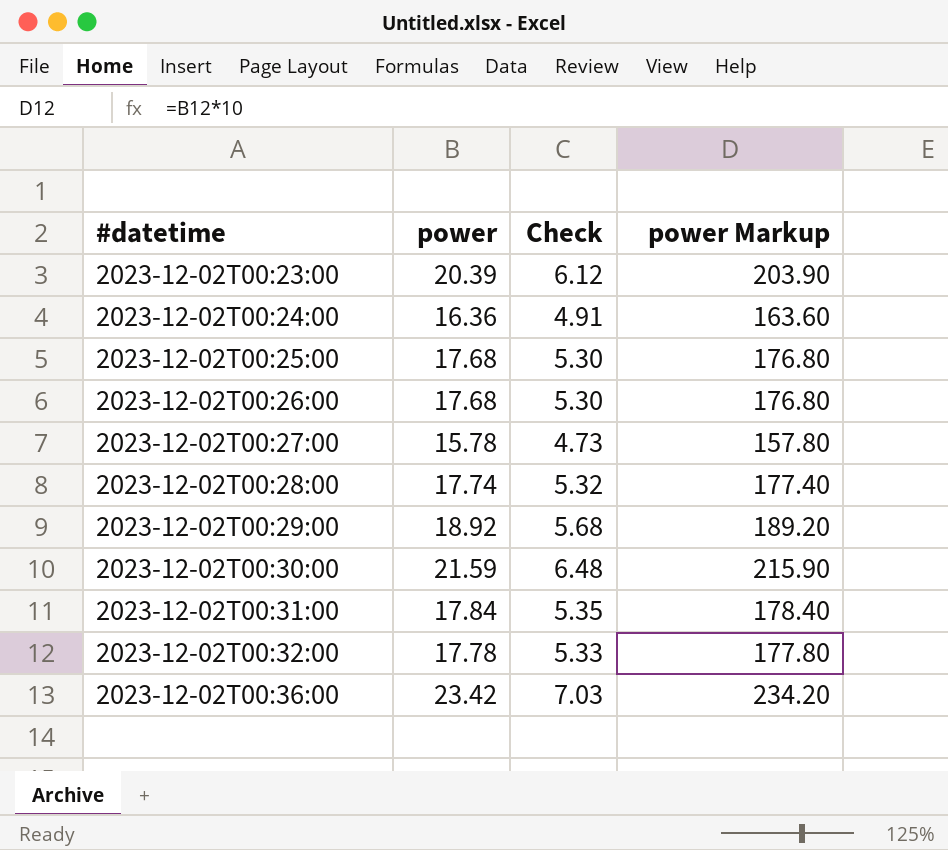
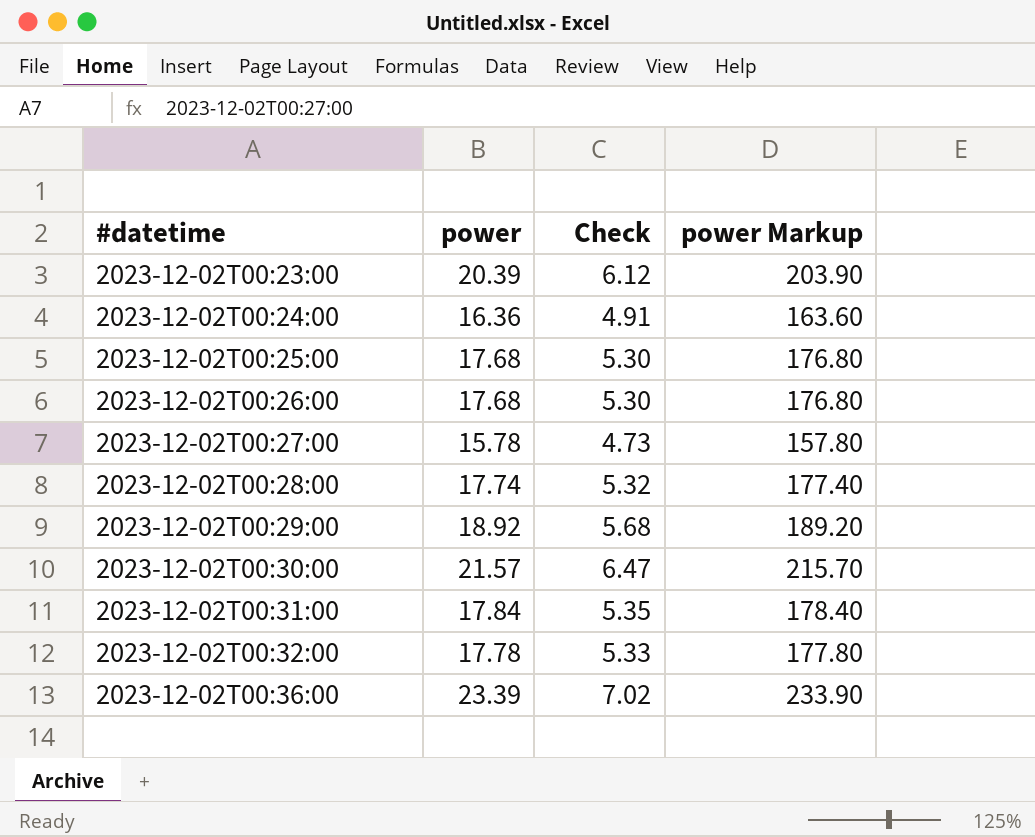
2023-12-02T00:30:00 | power: 21.59 -> 21.57
2023-12-02T00:30:00 | Check: 6.48 -> 6.47
2023-12-02T00:30:00 | power Markup: 215.90 -> 215.70
2023-12-02T00:36:00 | power: 23.42 -> 23.39
2023-12-02T00:36:00 | Check: 7.03 -> 7.02
2023-12-02T00:36:00 | power Markup: 234.20 -> 233.90

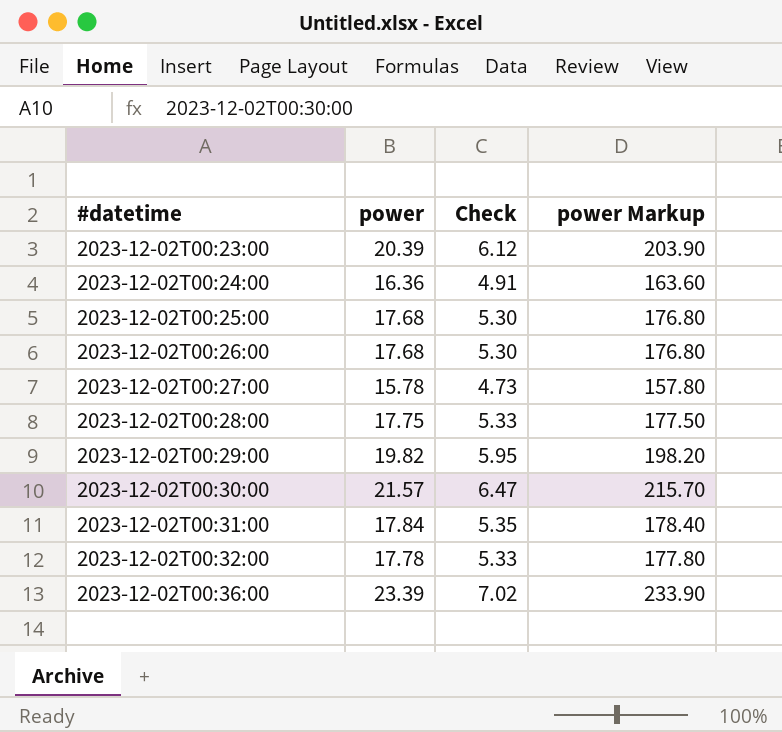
2023-12-02T00:28:00 | power: 17.74 -> 17.75
2023-12-02T00:28:00 | Check: 5.32 -> 5.33
2023-12-02T00:28:00 | power Markup: 177.40 -> 177.50
2023-12-02T00:29:00 | power: 18.92 -> 19.82
2023-12-02T00:29:00 | Check: 5.68 -> 5.95
2023-12-02T00:29:00 | power Markup: 189.20 -> 198.20

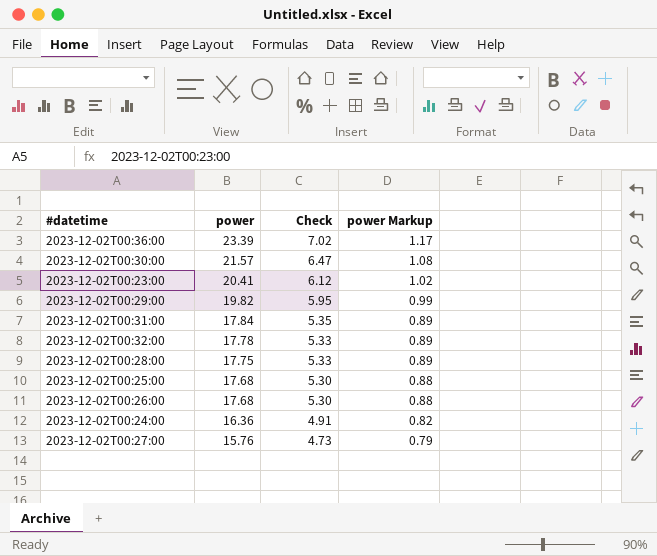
row order: #datetime ascending -> power descending
column power Markup | formula: [power] * 10 -> [power] * 0.05
2023-12-02T00:23:00 | power: 20.39 -> 20.41
2023-12-02T00:27:00 | power: 15.78 -> 15.76

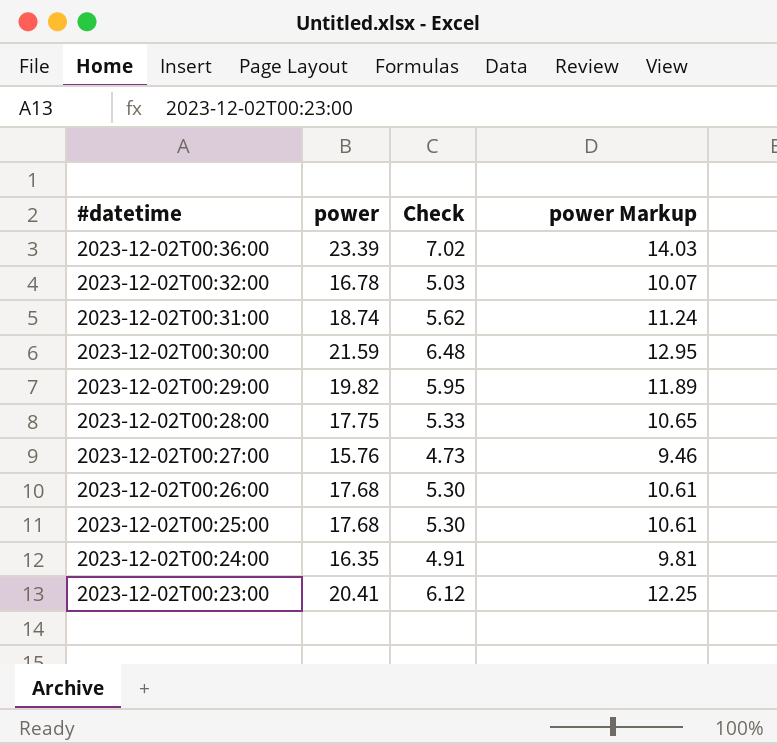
row order: power descending -> #datetime descending
column power Markup | formula: [power] * 0.05 -> [power] * 0.6
2023-12-02T00:32:00 | power: 17.78 -> 16.78
2023-12-02T00:32:00 | Check: 5.33 -> 5.03
2023-12-02T00:31:00 | power: 17.84 -> 18.74
2023-12-02T00:31:00 | Check: 5.35 -> 5.62
2023-12-02T00:30:00 | power: 21.57 -> 21.59
2023-12-02T00:30:00 | Check: 6.47 -> 6.48
2023-12-02T00:24:00 | power: 16.36 -> 16.35

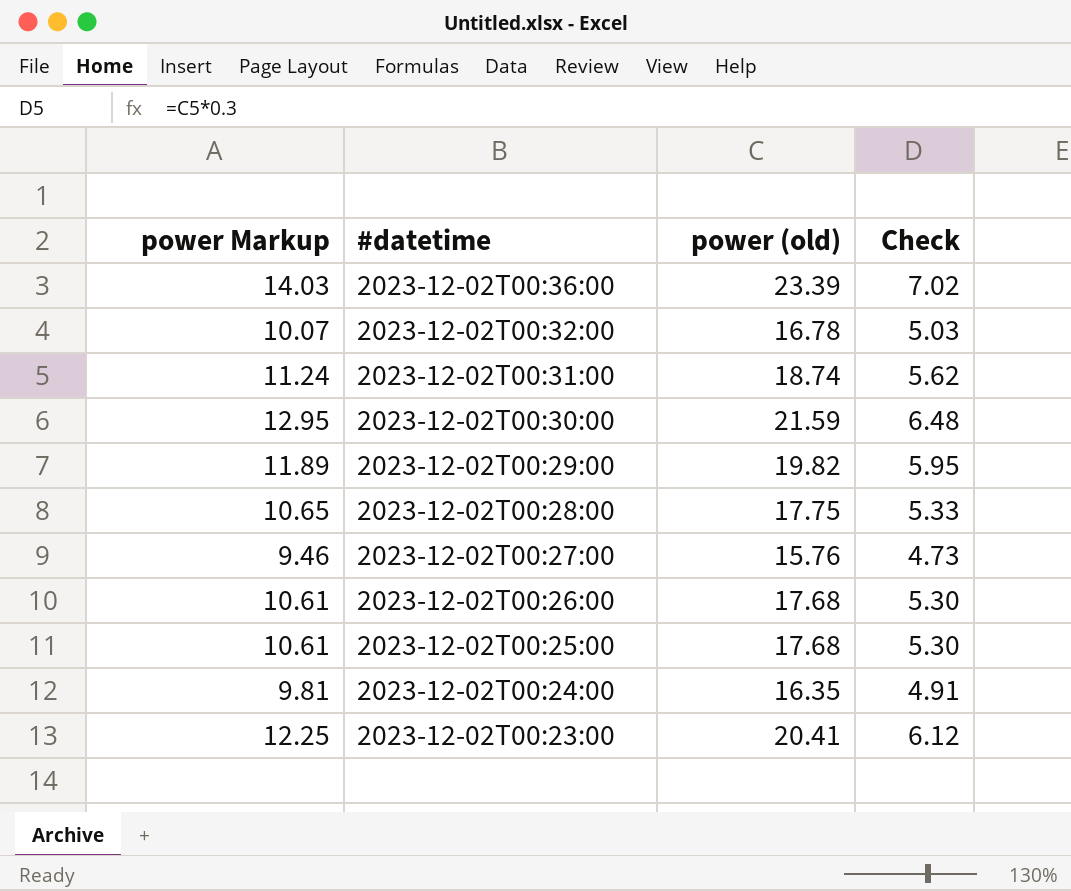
column power Markup | position: 4 -> 1
column name: power -> power (old)

